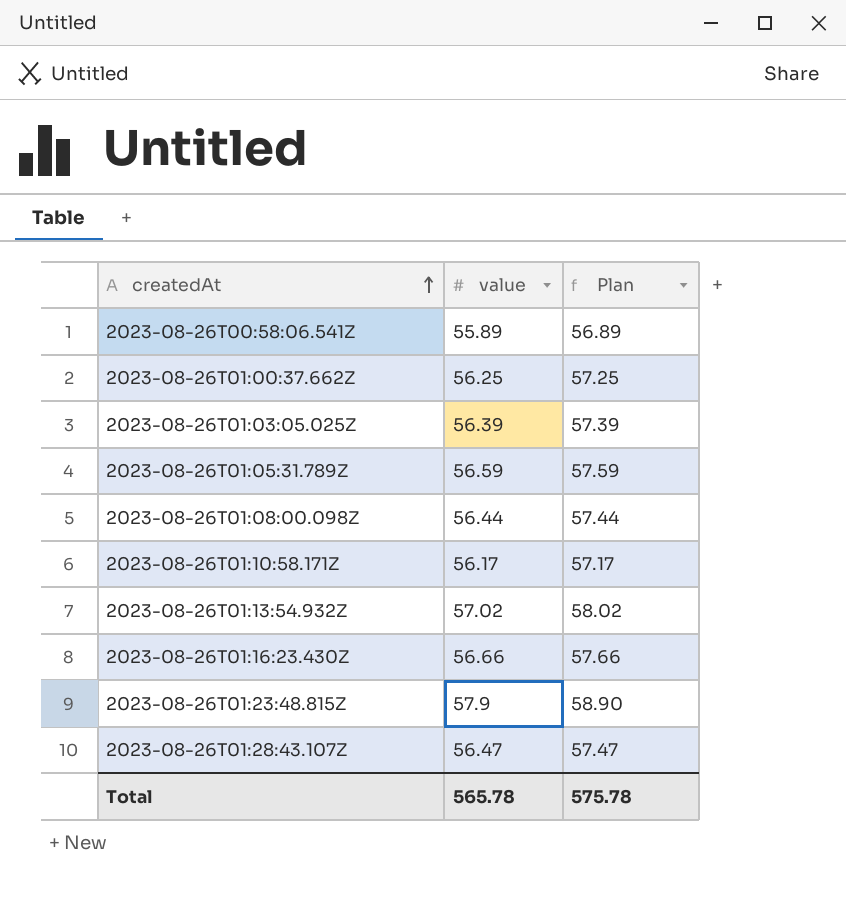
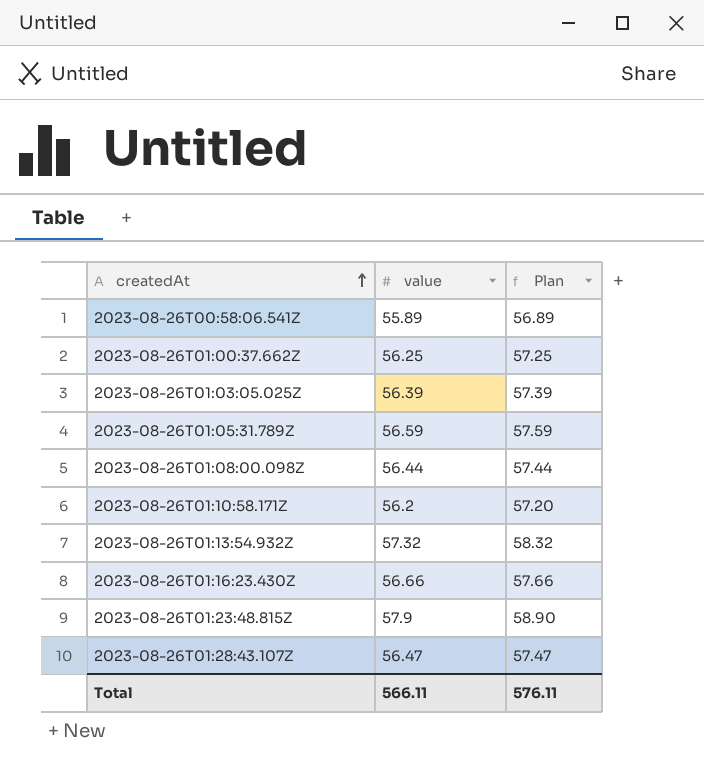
2023-08-26T01:10:58.171Z | value: 56.17 -> 56.2
2023-08-26T01:10:58.171Z | Plan: 57.17 -> 57.20
2023-08-26T01:13:54.932Z | value: 57.02 -> 57.32
2023-08-26T01:13:54.932Z | Plan: 58.02 -> 58.32
Total | value: 565.78 -> 566.11
Total | Plan: 575.78 -> 576.11

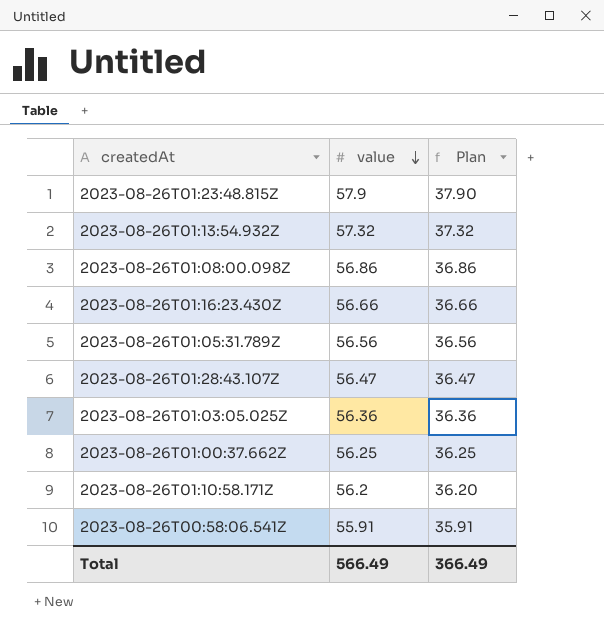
row order: createdAt ascending -> value descending
column Plan | formula: [value] + 1 -> [value] - 20
2023-08-26T01:08:00.098Z | value: 56.44 -> 56.86
2023-08-26T01:05:31.789Z | value: 56.59 -> 56.56
2023-08-26T01:03:05.025Z | value: 56.39 -> 56.36
2023-08-26T00:58:06.541Z | value: 55.89 -> 55.91
Total | value: 566.11 -> 566.49
Total | Plan: 576.11 -> 366.49

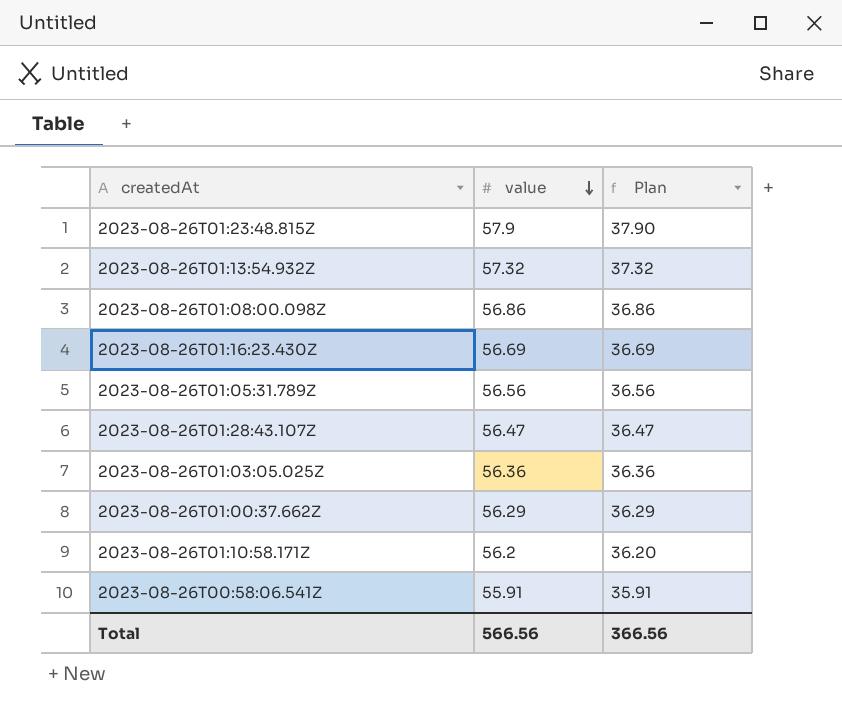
2023-08-26T01:16:23.430Z | value: 56.66 -> 56.69
2023-08-26T01:16:23.430Z | Plan: 36.66 -> 36.69
2023-08-26T01:00:37.662Z | value: 56.25 -> 56.29
2023-08-26T01:00:37.662Z | Plan: 36.25 -> 36.29
Total | value: 566.49 -> 566.56
Total | Plan: 366.49 -> 366.56

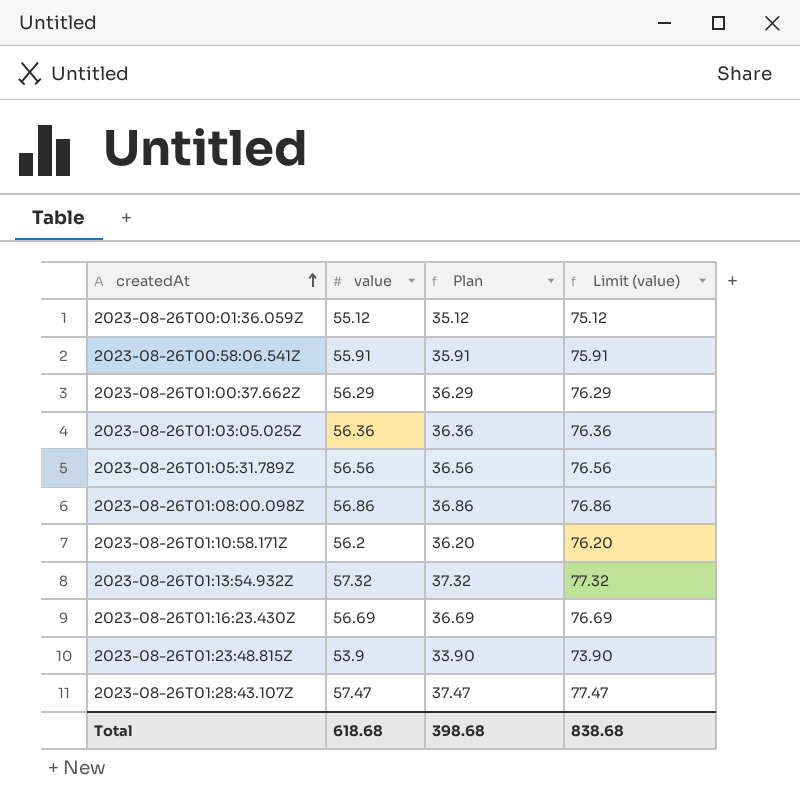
row order: value descending -> createdAt ascending
column Limit (value) | formula: none -> [value] + 20
row 2023-08-26T00:01:36.059Z: none -> 55.12 | 35.12 | 75.12
2023-08-26T01:23:48.815Z | value: 57.9 -> 53.9
2023-08-26T01:23:48.815Z | Plan: 37.90 -> 33.90
2023-08-26T01:28:43.107Z | value: 56.47 -> 57.47
2023-08-26T01:28:43.107Z | Plan: 36.47 -> 37.47
Total | value: 566.56 -> 618.68
Total | Plan: 366.56 -> 398.68

